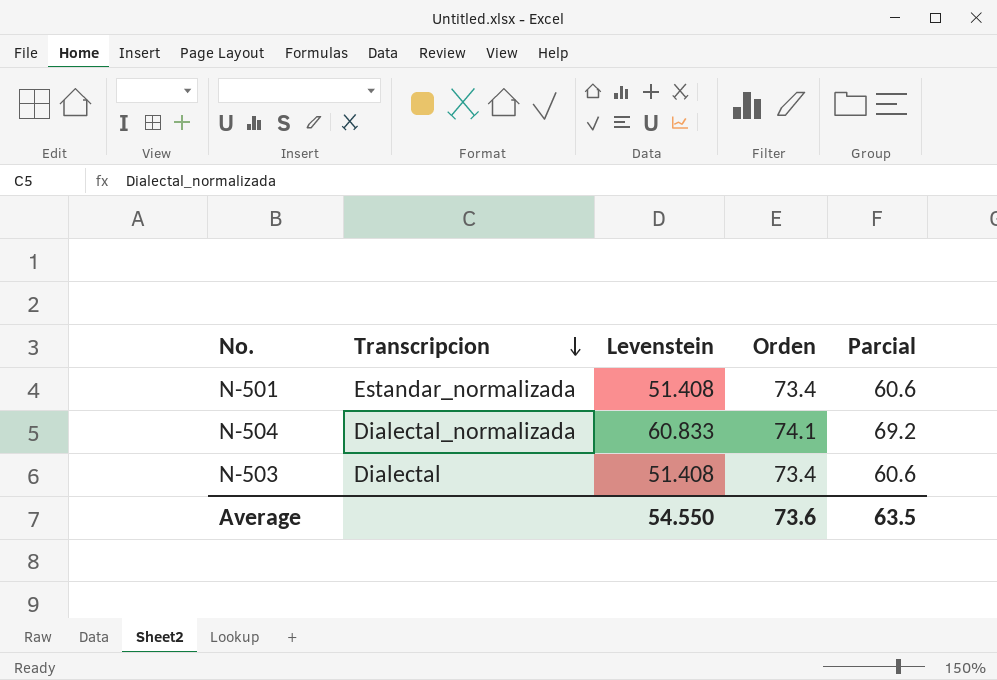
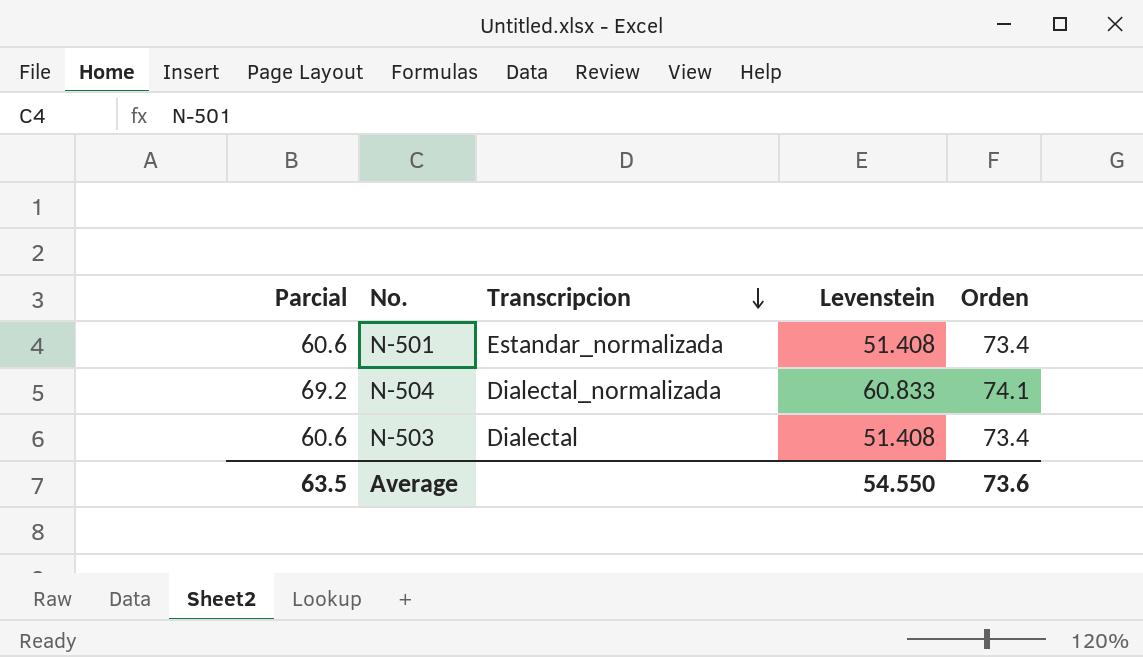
column Parcial | position: 5 -> 1

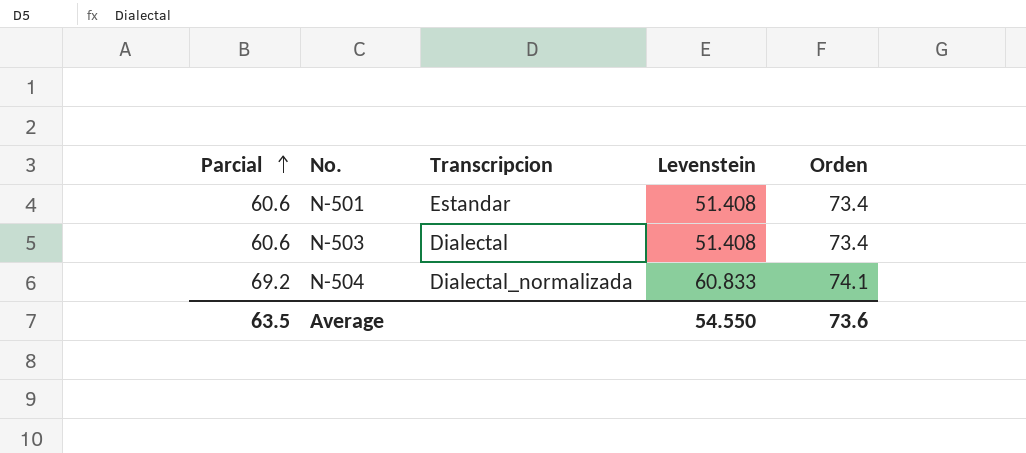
row order: Transcripcion descending -> Parcial ascending
N-501 | Transcripcion: Estandar_normalizada -> Estandar

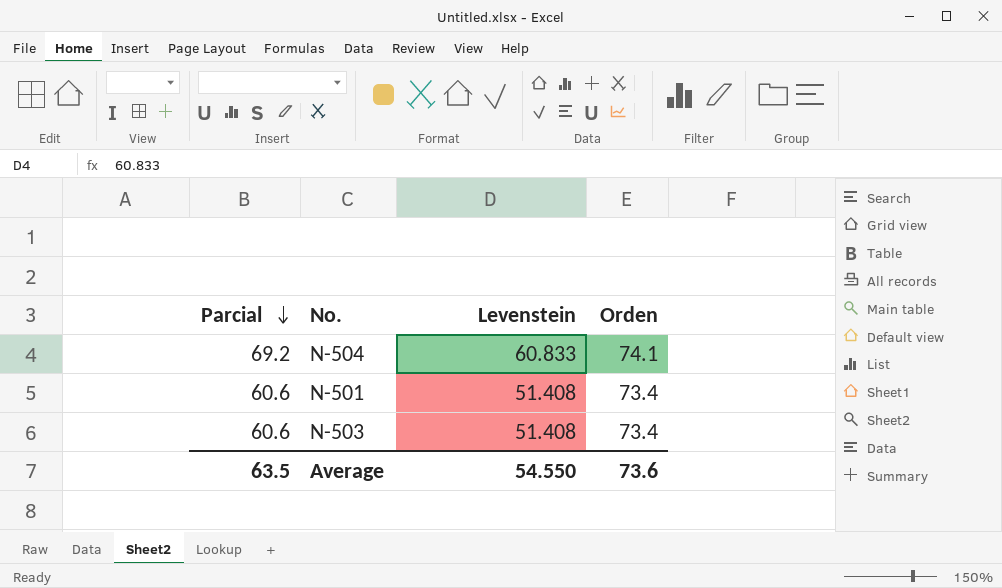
row order: Parcial ascending -> Parcial descending
column Transcripcion | position: 3 -> none

